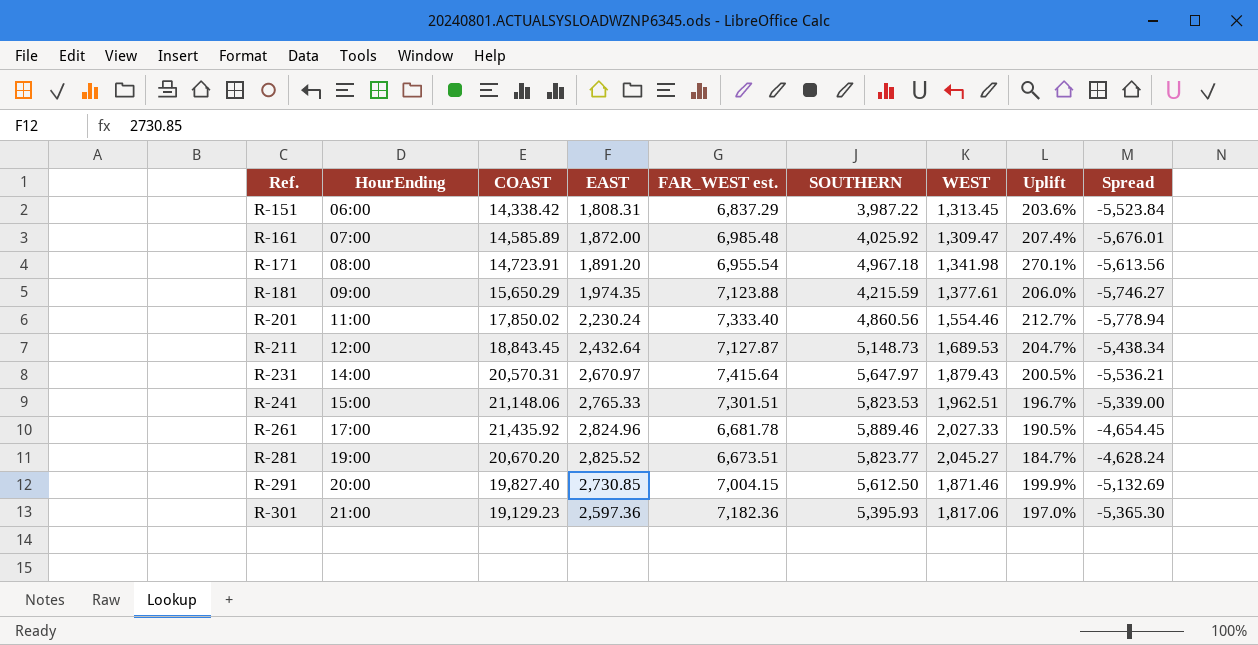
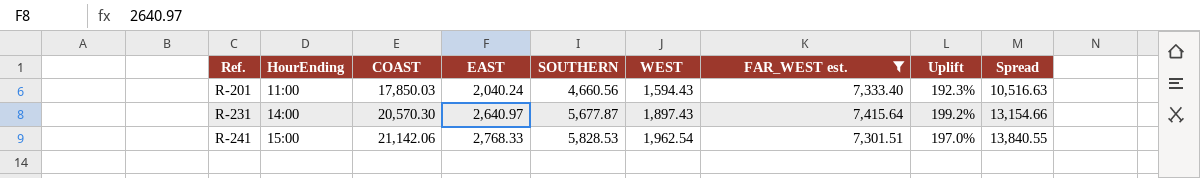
filter: none -> FAR_WEST est. >= 7,301.51
column FAR_WEST est. | position: 5 -> 7
column Spread | formula: [WEST] - [FAR_WEST est.] -> [COAST] - [FAR_WEST est.]
R-201 | COAST: 17,850.02 -> 17,850.03
R-201 | EAST: 2,230.24 -> 2,040.24
R-201 | SOUTHERN: 4,860.56 -> 4,660.56
R-201 | WEST: 1,554.46 -> 1,594.43
R-201 | Uplift: 212.7% -> 192.3%
R-231 | COAST: 20,570.31 -> 20,570.30
R-231 | EAST: 2,670.97 -> 2,640.97
R-231 | SOUTHERN: 5,647.97 -> 5,677.87
R-231 | WEST: 1,879.43 -> 1,897.43
R-231 | Uplift: 200.5% -> 199.2%
R-241 | COAST: 21,148.06 -> 21,142.06
R-241 | EAST: 2,765.33 -> 2,768.33
R-241 | SOUTHERN: 5,823.53 -> 5,828.53
R-241 | WEST: 1,962.51 -> 1,962.54
R-241 | Uplift: 196.7% -> 197.0%

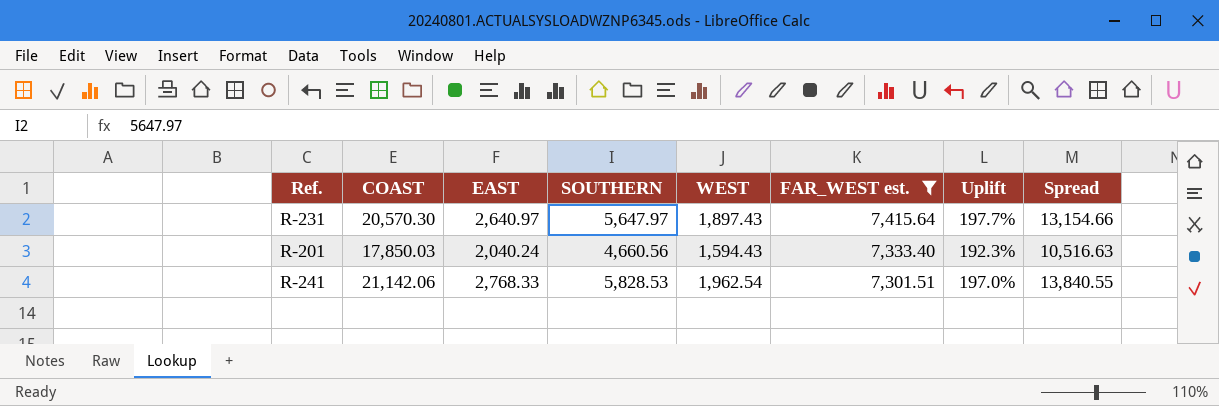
row order: Ref. ascending -> FAR_WEST est. descending
column HourEnding | position: 2 -> none
R-231 | SOUTHERN: 5,677.87 -> 5,647.97
R-231 | Uplift: 199.2% -> 197.7%

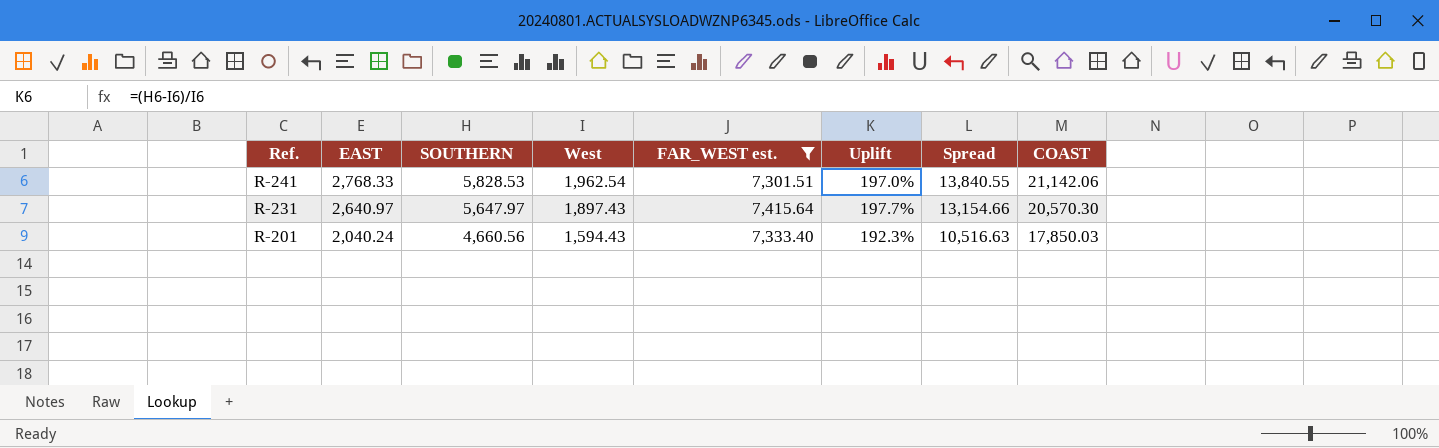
row order: FAR_WEST est. descending -> Ref. descending
column name: WEST -> West
column COAST | position: 2 -> 8

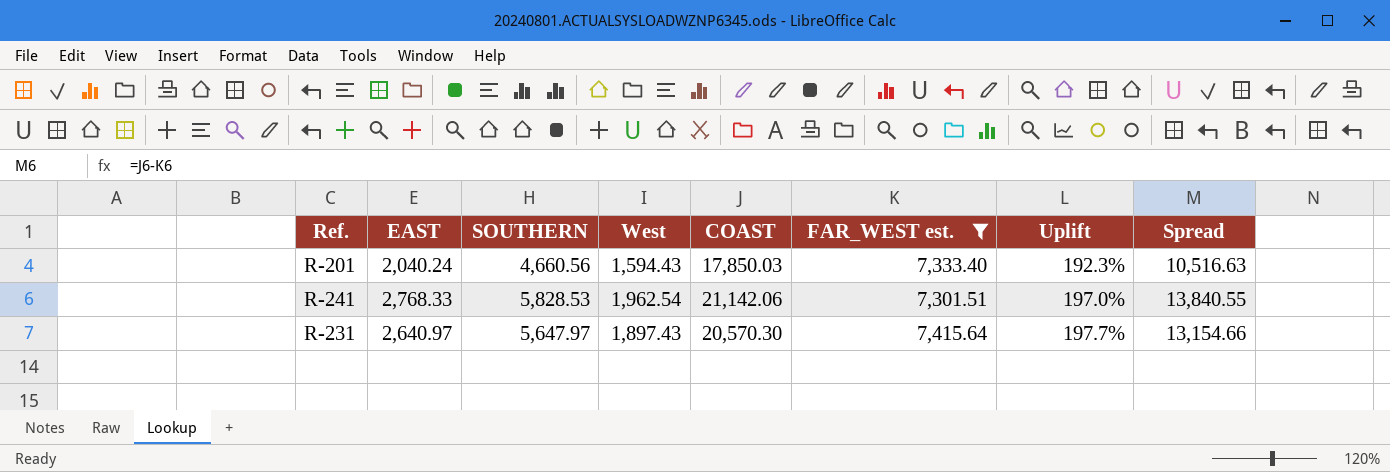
row order: Ref. descending -> Uplift ascending
column COAST | position: 8 -> 5

